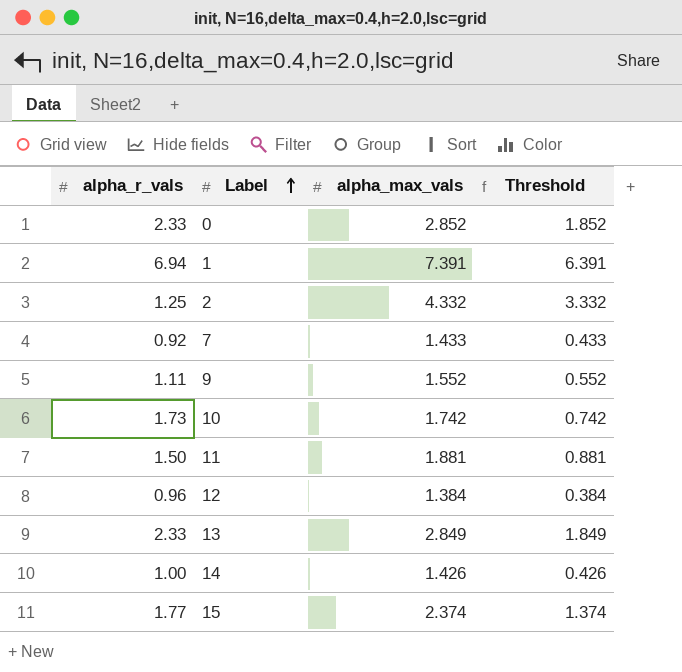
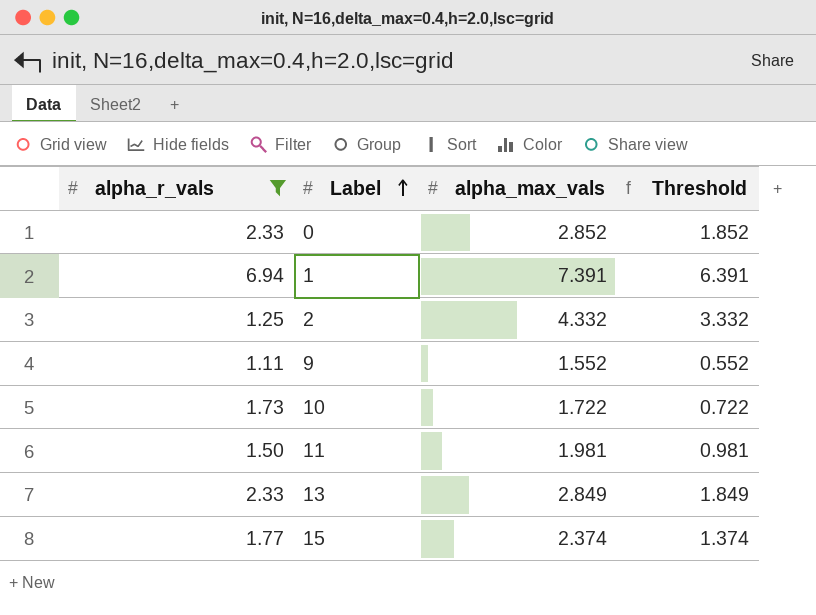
filter: none -> alpha_r_vals >= 1.11
10 | alpha_max_vals: 1.742 -> 1.722
10 | Threshold: 0.742 -> 0.722
11 | alpha_max_vals: 1.881 -> 1.981
11 | Threshold: 0.881 -> 0.981

